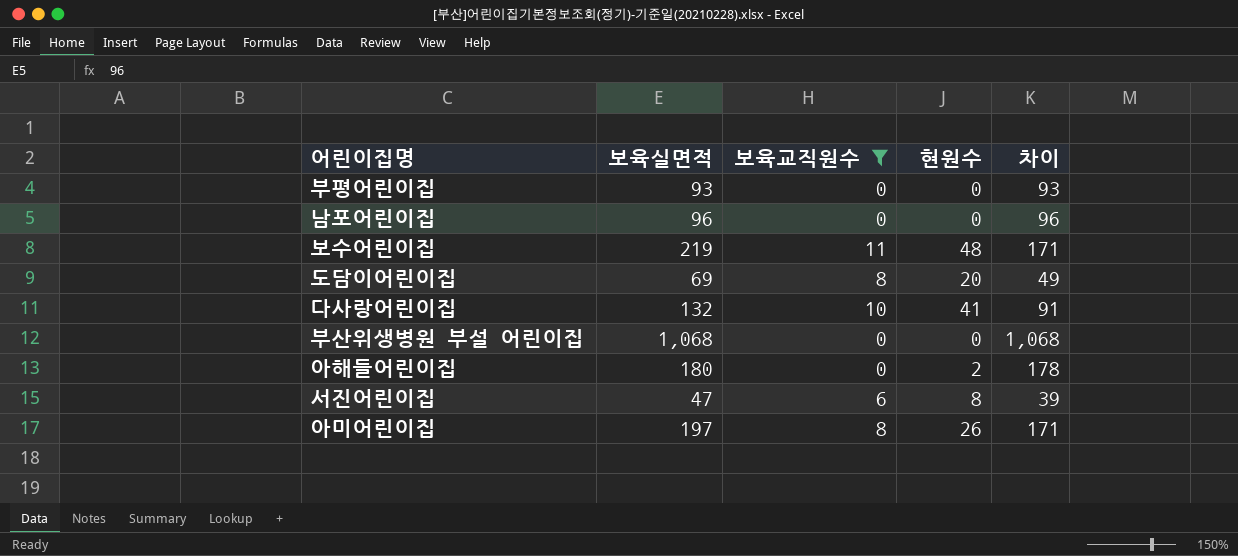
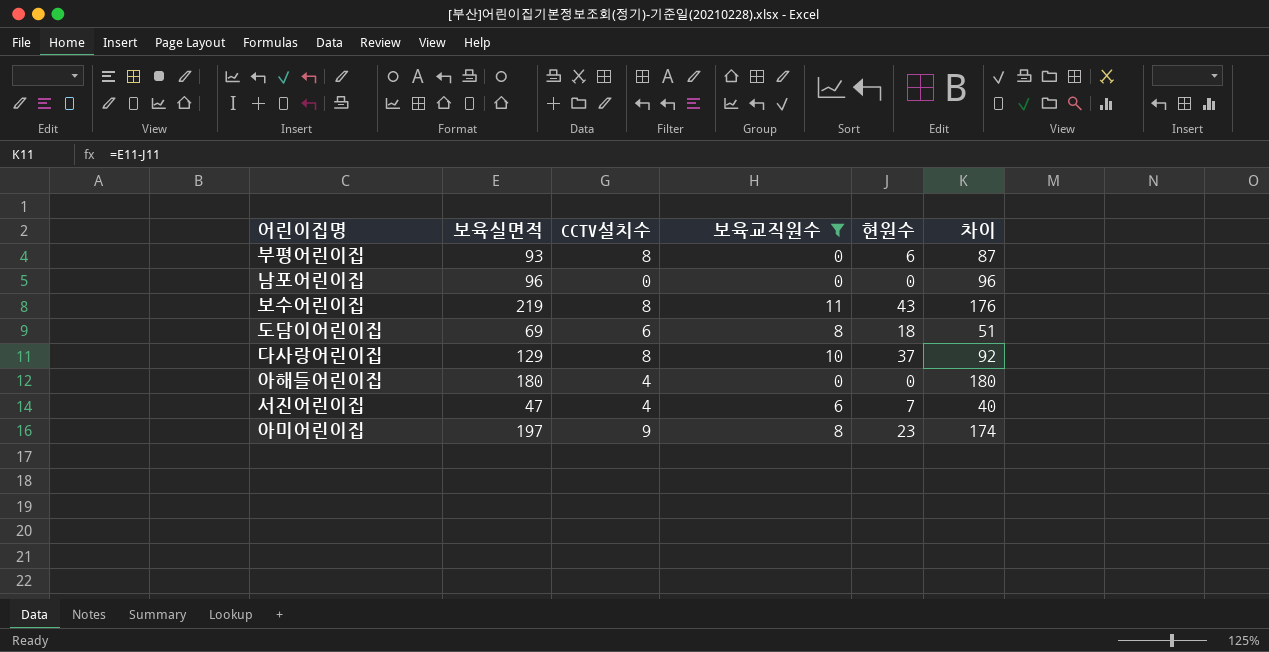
column CCTV설치수 | position: none -> 3
row 부산위생병원 부설 어린이집: 1,068 | 0 | 0 | 1,068 -> none
부평어린이집 | 현원수: 0 -> 6
부평어린이집 | 차이: 93 -> 87
보수어린이집 | 현원수: 48 -> 43
보수어린이집 | 차이: 171 -> 176
도담이어린이집 | 현원수: 20 -> 18
도담이어린이집 | 차이: 49 -> 51
다사랑어린이집 | 보육실면적: 132 -> 129
다사랑어린이집 | 현원수: 41 -> 37
다사랑어린이집 | 차이: 91 -> 92
아해들어린이집 | 현원수: 2 -> 0
아해들어린이집 | 차이: 178 -> 180
서진어린이집 | 현원수: 8 -> 7
서진어린이집 | 차이: 39 -> 40
아미어린이집 | 현원수: 26 -> 23
아미어린이집 | 차이: 171 -> 174

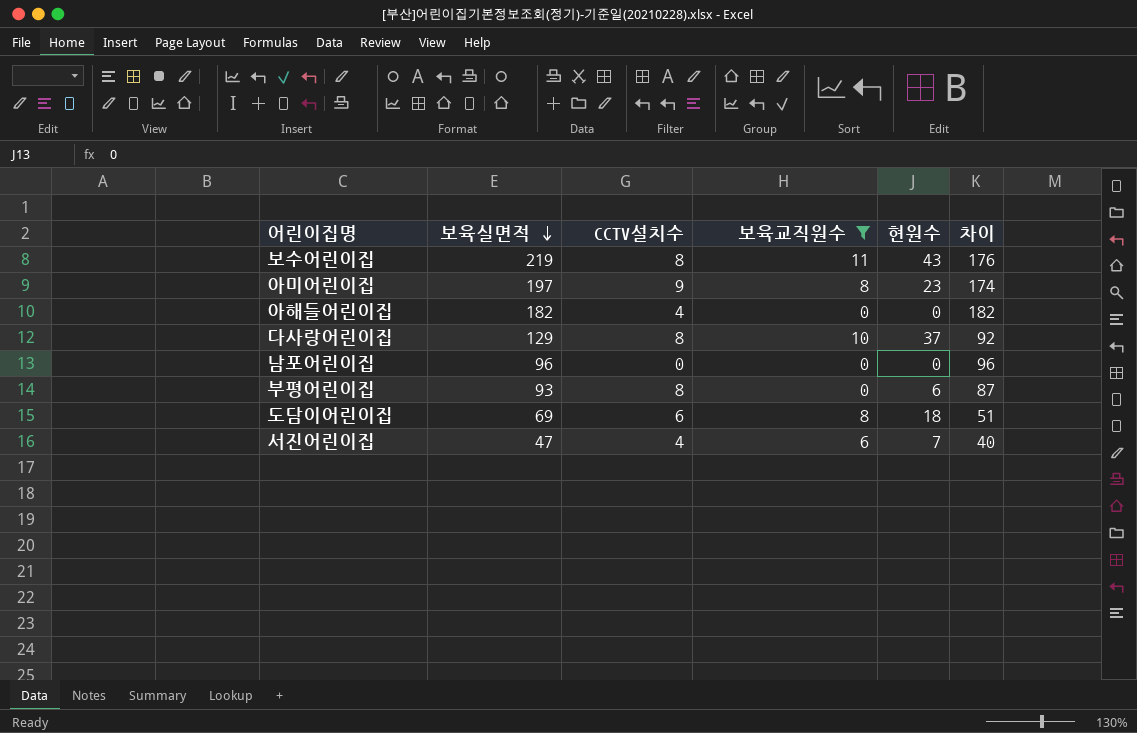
row order: none -> 보육실면적 descending
아해들어린이집 | 보육실면적: 180 -> 182
아해들어린이집 | 차이: 180 -> 182

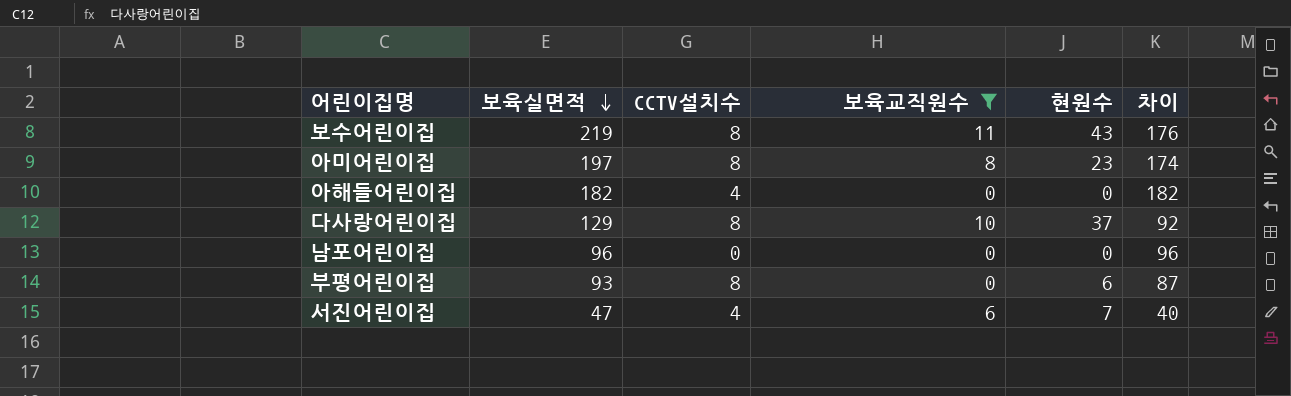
row 도담이어린이집: 69 | 6 | 8 | 18 | 51 -> none
아미어린이집 | CCTV설치수: 9 -> 8

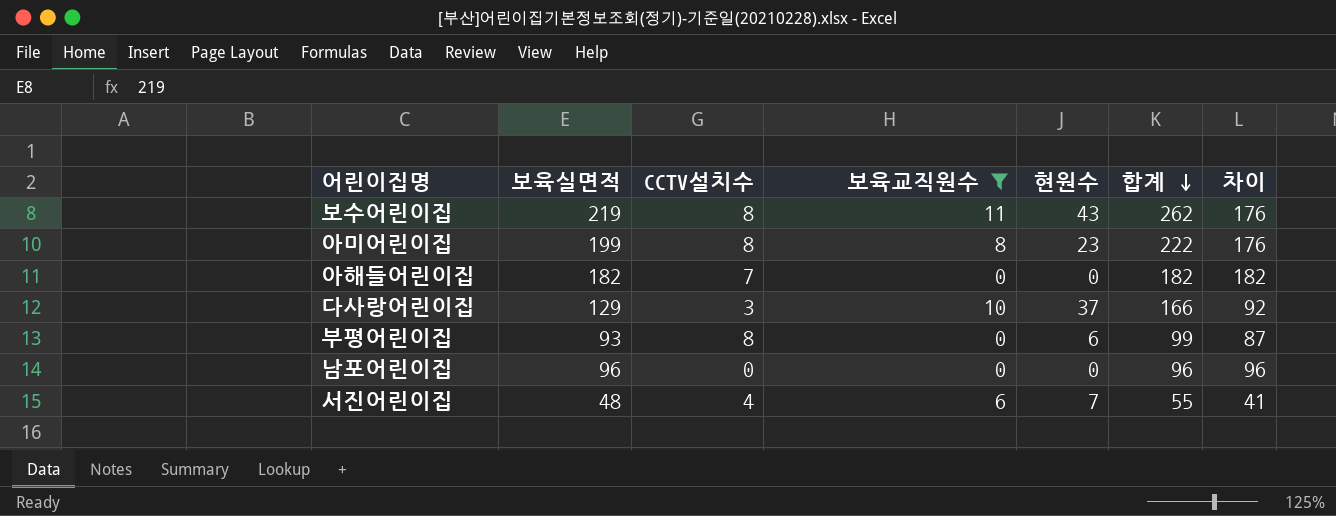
row order: 보육실면적 descending -> 합계 descending
column 합계 | formula: none -> [보육실면적] + [현원수]
아미어린이집 | 보육실면적: 197 -> 199
아미어린이집 | 차이: 174 -> 176
아해들어린이집 | CCTV설치수: 4 -> 7
다사랑어린이집 | CCTV설치수: 8 -> 3
서진어린이집 | 보육실면적: 47 -> 48
서진어린이집 | 차이: 40 -> 41

